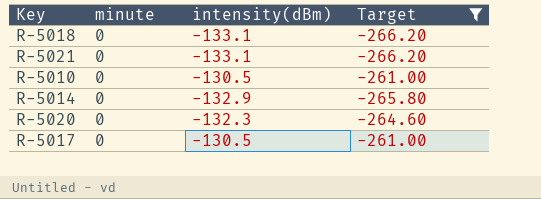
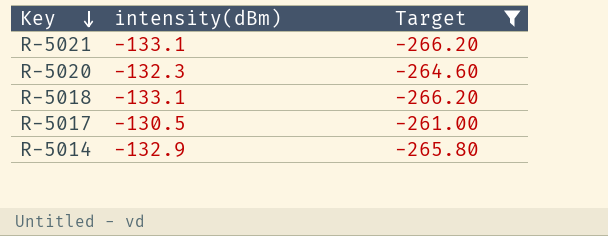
row order: none -> Key descending
column minute | position: 2 -> none
row R-5010: 0 | -130.5 | -261.00 -> none

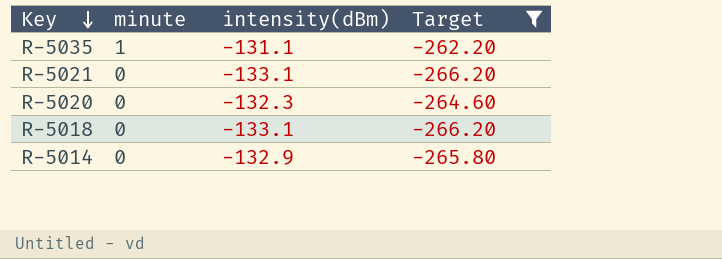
column minute | position: none -> 2
row R-5017: -130.5 | -261.00 -> none
row R-5035: none -> 1 | -131.1 | -262.20

